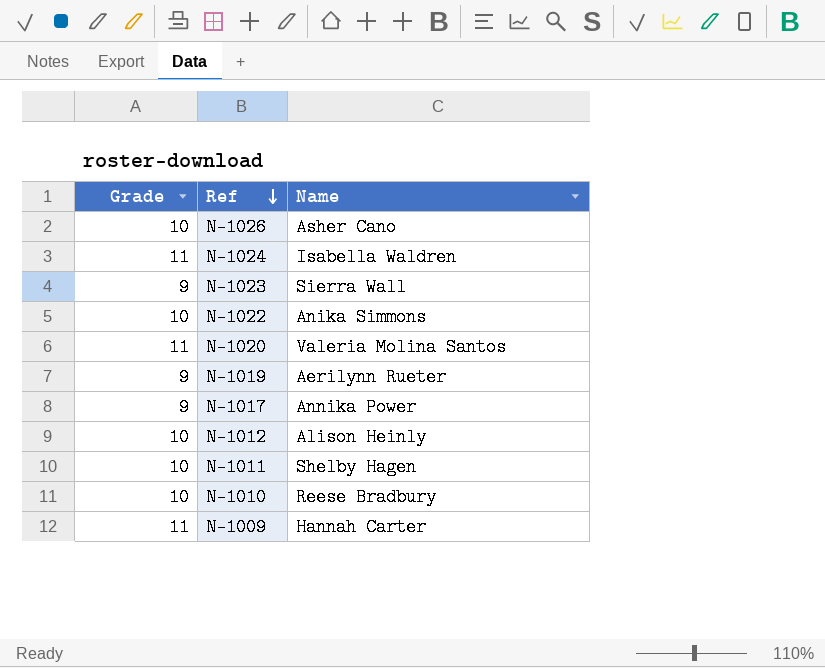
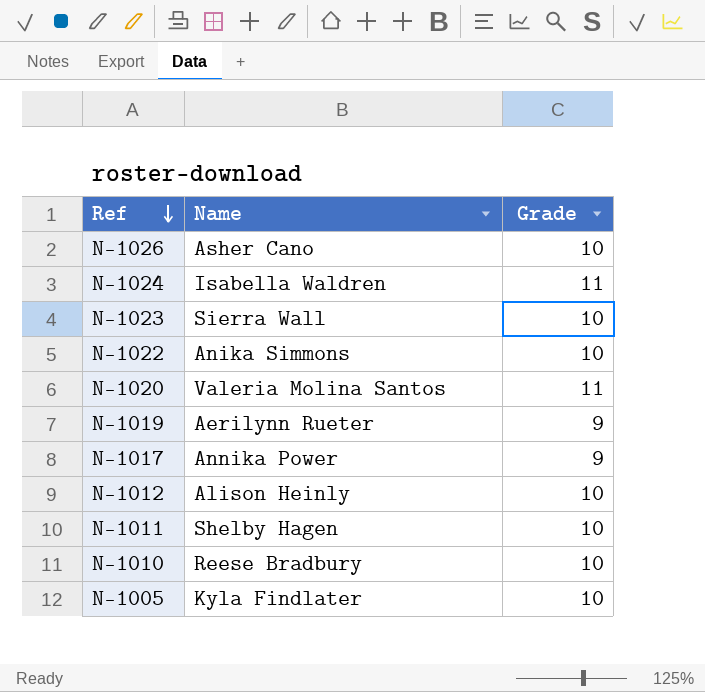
column Grade | position: 1 -> 3
row N-1009: 11 | Hannah Carter -> none
N-1023 | Grade: 9 -> 10
row N-1005: none -> Kyla Findlater | 10

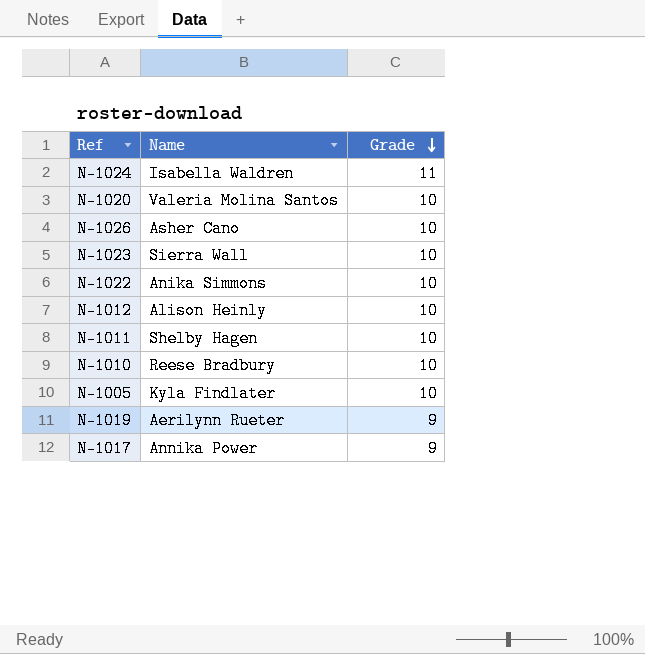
row order: Ref descending -> Grade descending
N-1020 | Grade: 11 -> 10

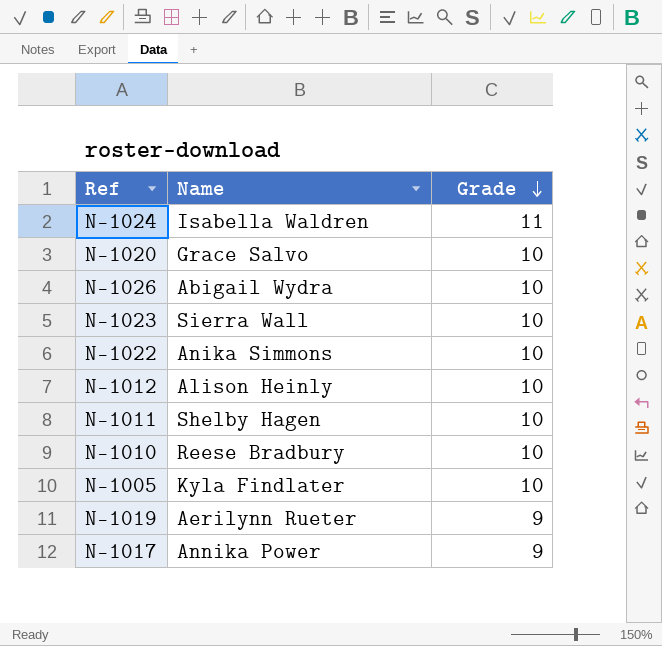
N-1020 | Name: Valeria Molina Santos -> Grace Salvo
N-1026 | Name: Asher Cano -> Abigail Wydra

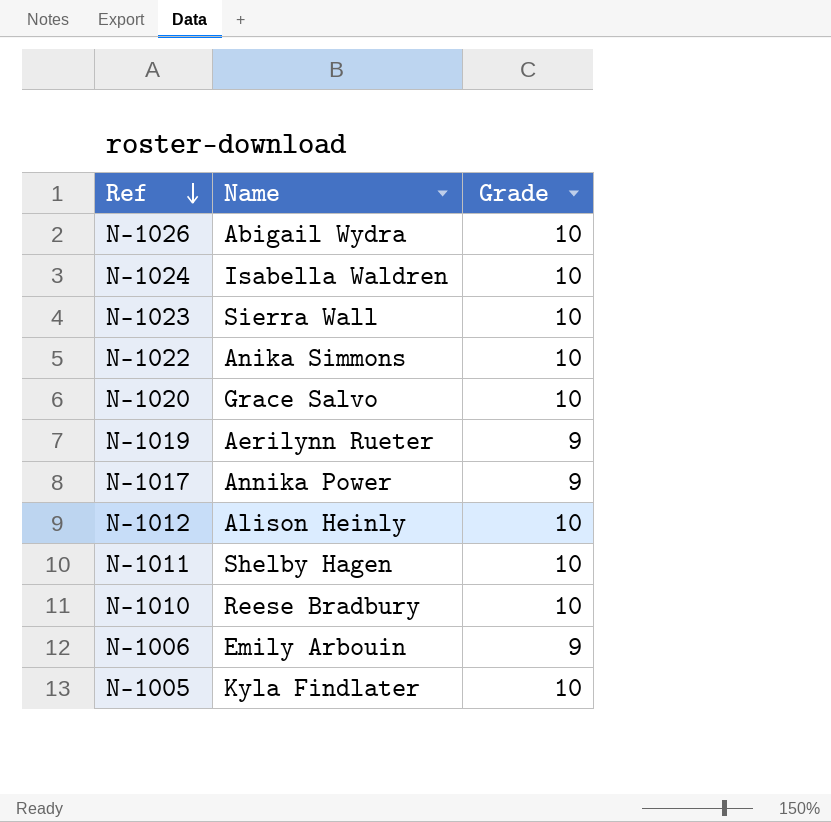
row order: Grade descending -> Ref descending
N-1024 | Grade: 11 -> 10
row N-1006: none -> Emily Arbouin | 9

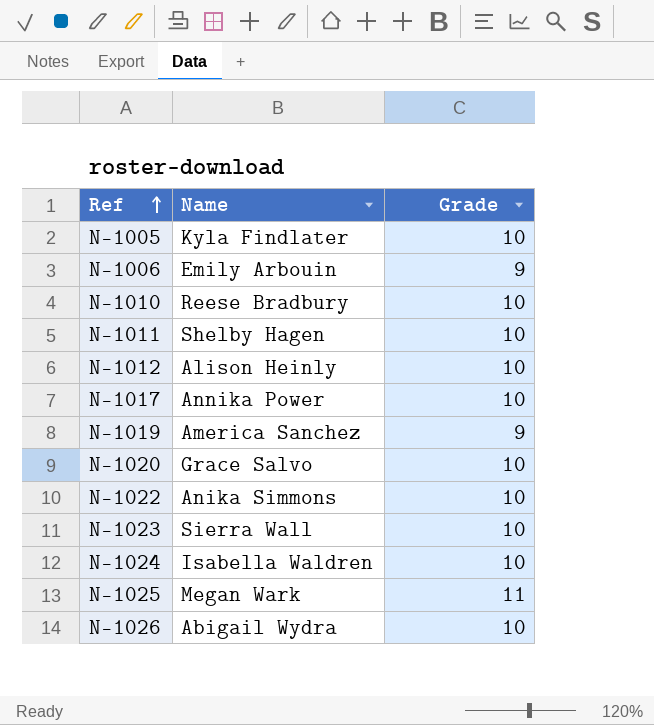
row order: Ref descending -> Ref ascending
N-1017 | Grade: 9 -> 10
N-1019 | Name: Aerilynn Rueter -> America Sanchez
row N-1025: none -> Megan Wark | 11

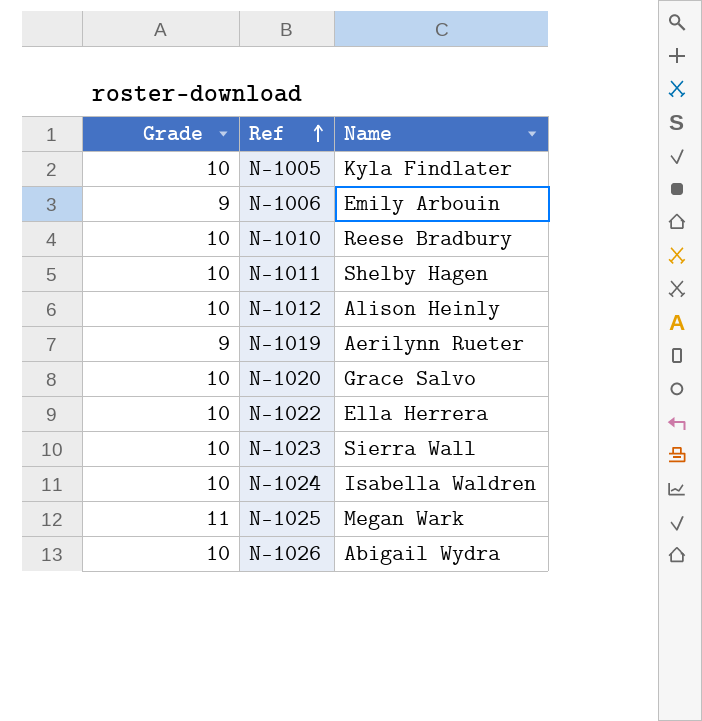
column Grade | position: 3 -> 1
row N-1017: Annika Power | 10 -> none
N-1019 | Name: America Sanchez -> Aerilynn Rueter
N-1022 | Name: Anika Simmons -> Ella Herrera

